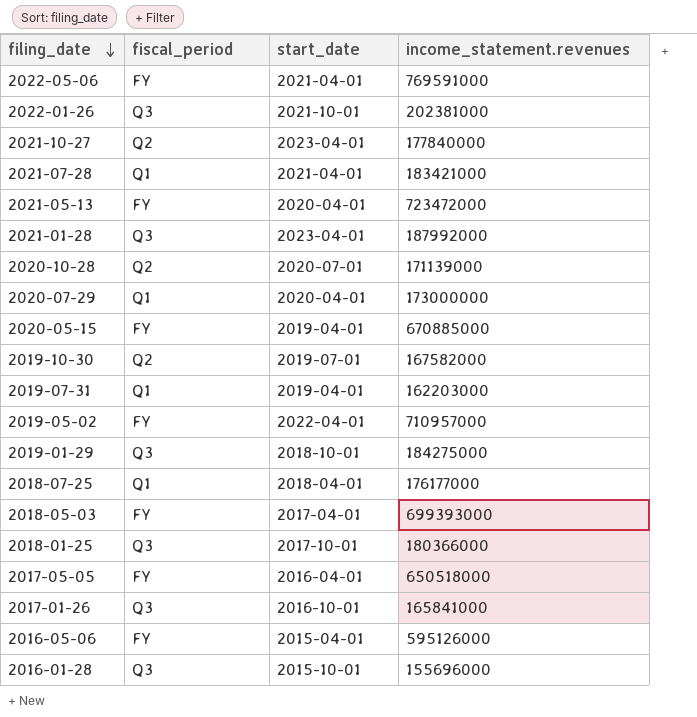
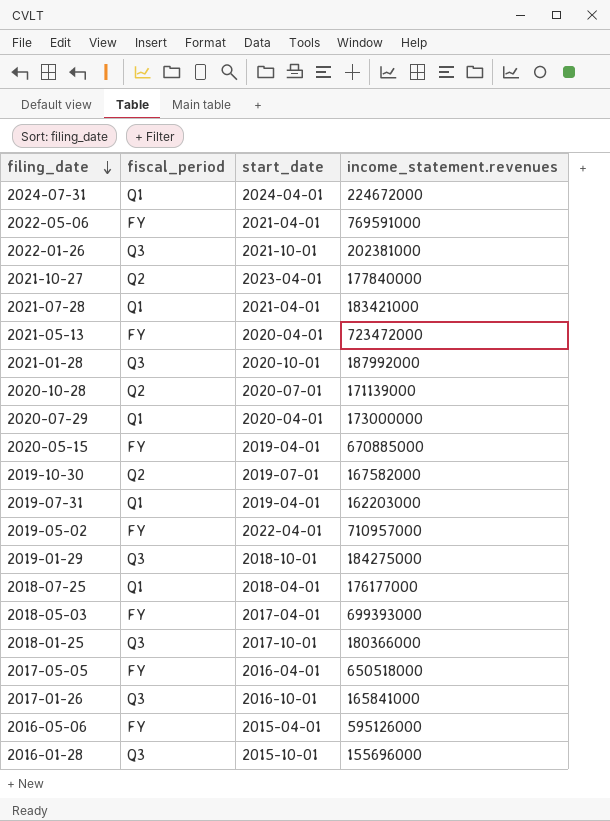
row 2024-07-31: none -> Q1 | 2024-04-01 | 224672000
2021-01-28 | start_date: 2023-04-01 -> 2020-10-01

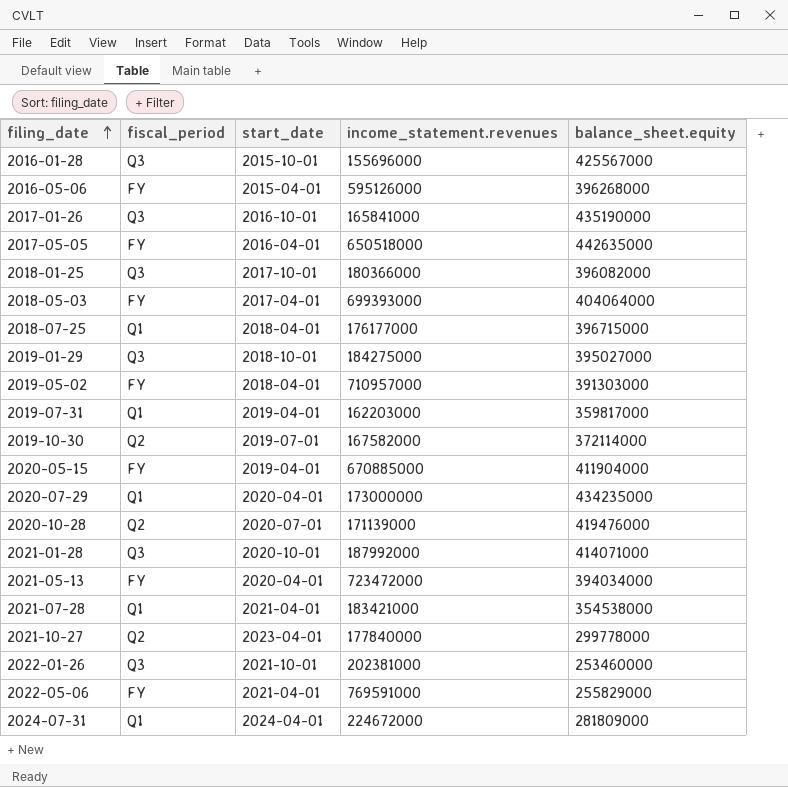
row order: filing_date descending -> filing_date ascending
column balance_sheet.equity | position: none -> 5
2019-05-02 | start_date: 2022-04-01 -> 2018-04-01

